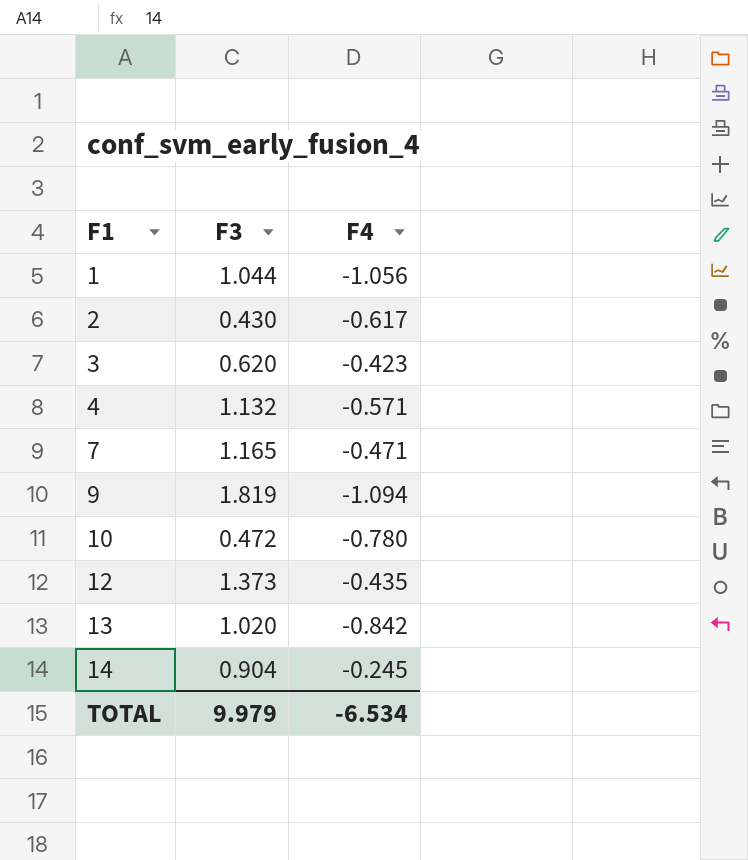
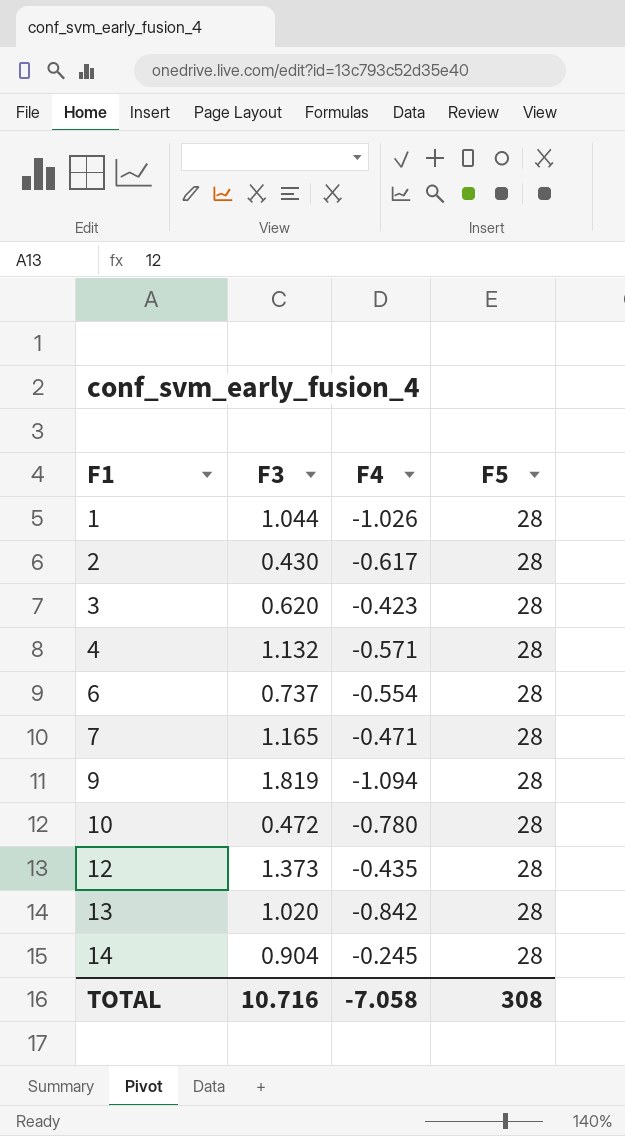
column F5 | position: none -> 4
1 | F4: -1.056 -> -1.026
row 6: none -> 0.737 | -0.554 | 28
TOTAL | F3: 9.979 -> 10.716
TOTAL | F4: -6.534 -> -7.058

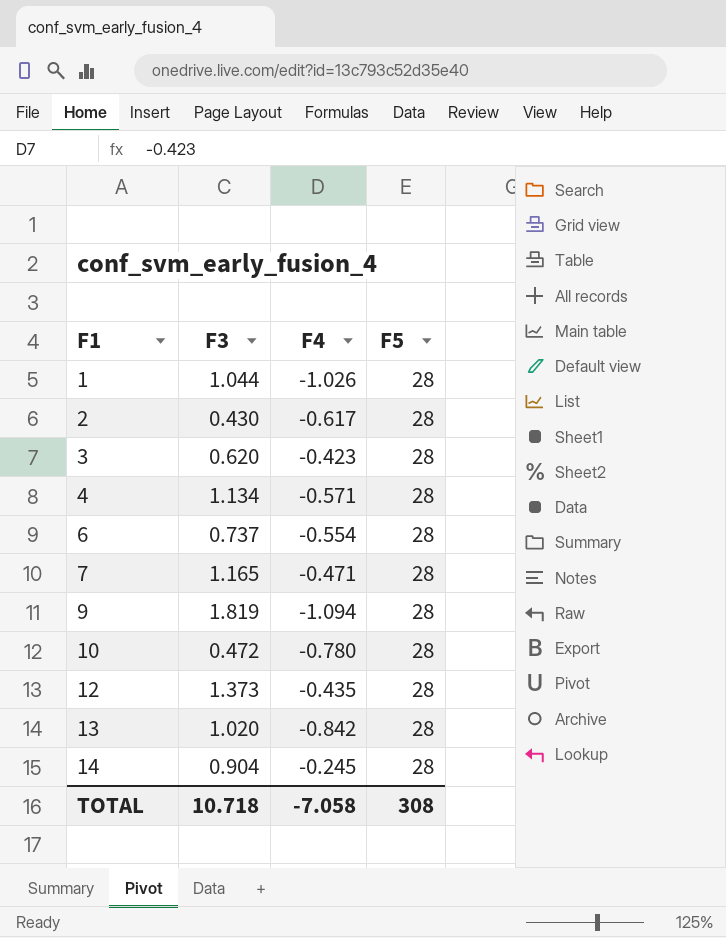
4 | F3: 1.132 -> 1.134
TOTAL | F3: 10.716 -> 10.718

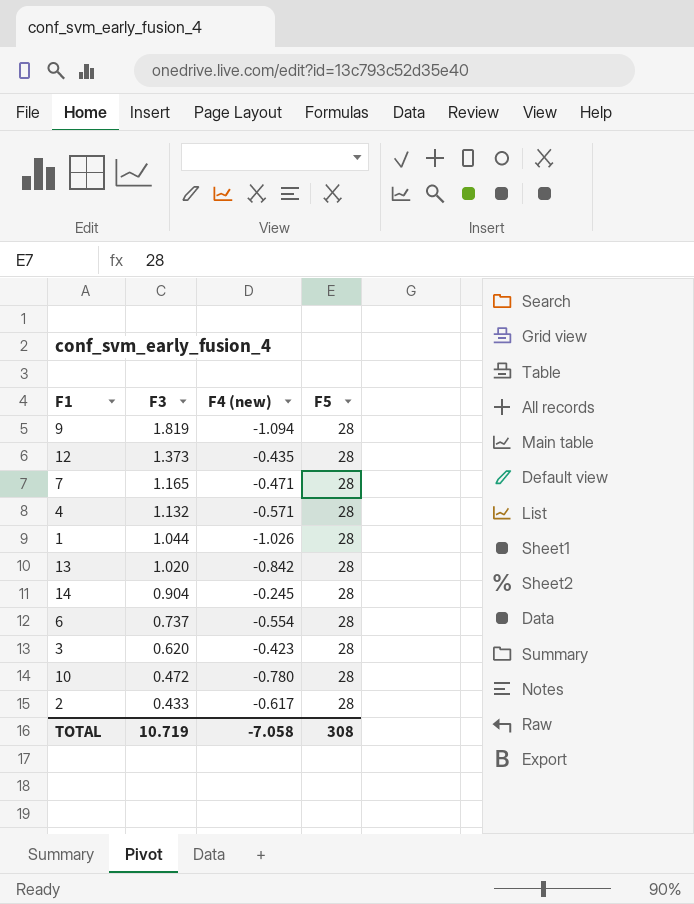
row order: F1 ascending -> F3 descending
column name: F4 -> F4 (new)
4 | F3: 1.134 -> 1.132
2 | F3: 0.430 -> 0.433
TOTAL | F3: 10.718 -> 10.719

